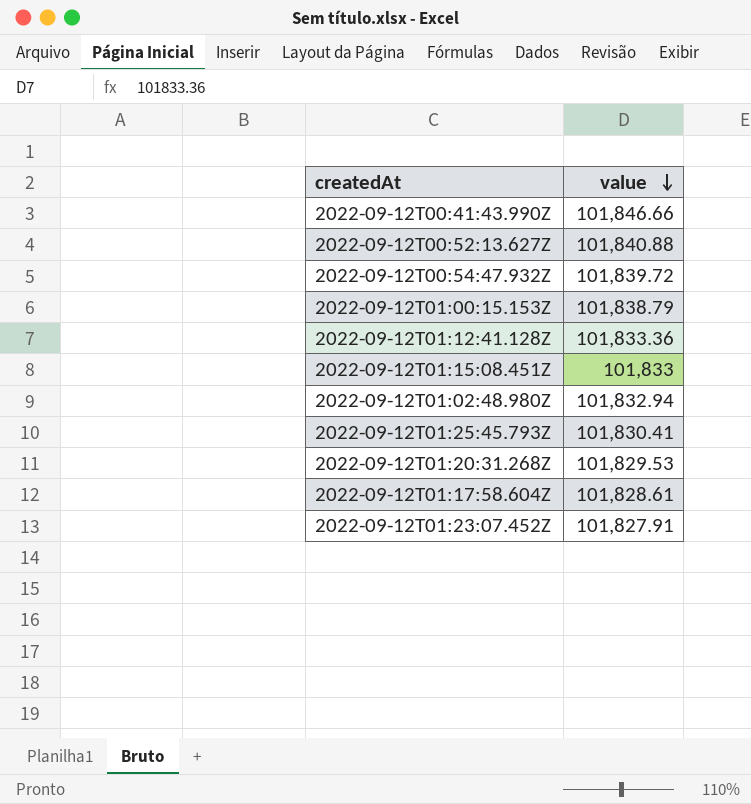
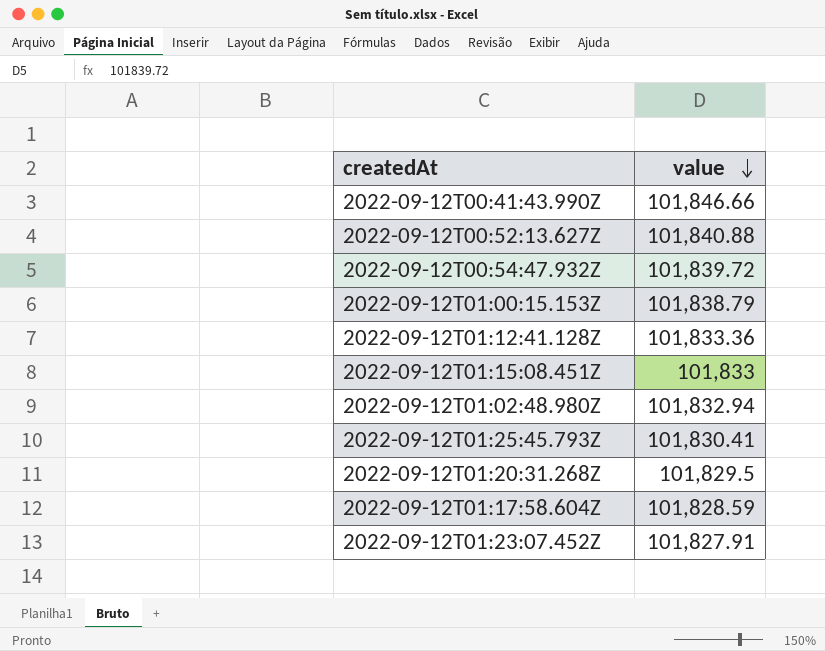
2022-09-12T01:20:31.268Z | value: 101,829.53 -> 101,829.5
2022-09-12T01:17:58.604Z | value: 101,828.61 -> 101,828.59

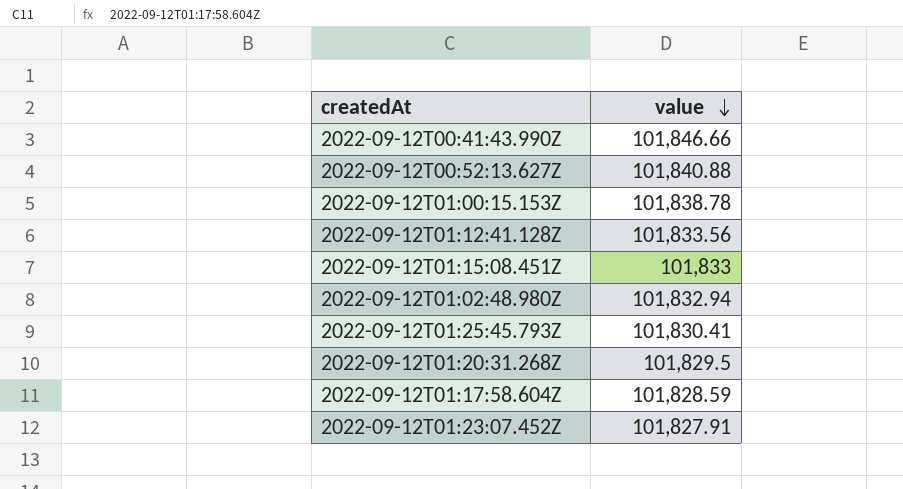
row 2022-09-12T00:54:47.932Z: 101,839.72 -> none
2022-09-12T01:00:15.153Z | value: 101,838.79 -> 101,838.78
2022-09-12T01:12:41.128Z | value: 101,833.36 -> 101,833.56

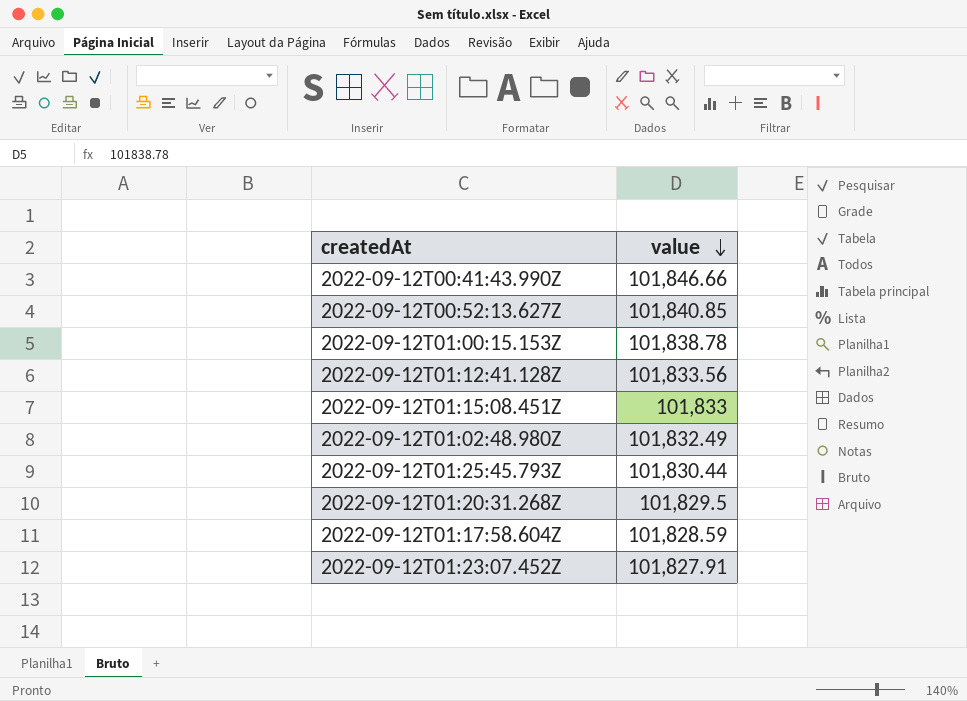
2022-09-12T00:52:13.627Z | value: 101,840.88 -> 101,840.85
2022-09-12T01:02:48.980Z | value: 101,832.94 -> 101,832.49
2022-09-12T01:25:45.793Z | value: 101,830.41 -> 101,830.44

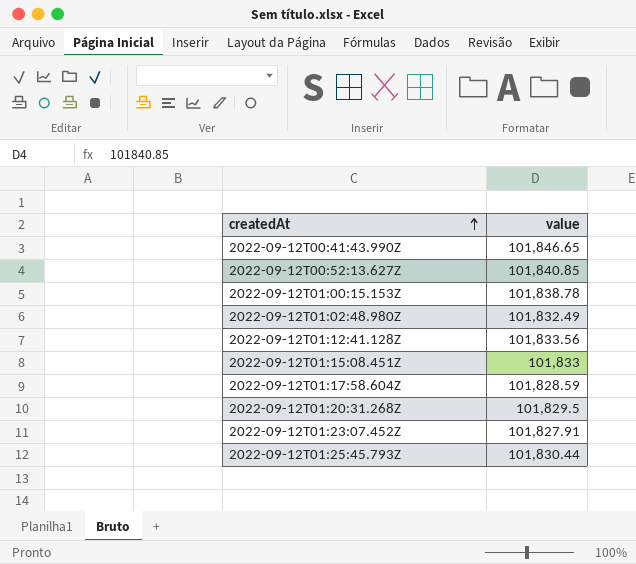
row order: value descending -> createdAt ascending
2022-09-12T00:41:43.990Z | value: 101,846.66 -> 101,846.65

